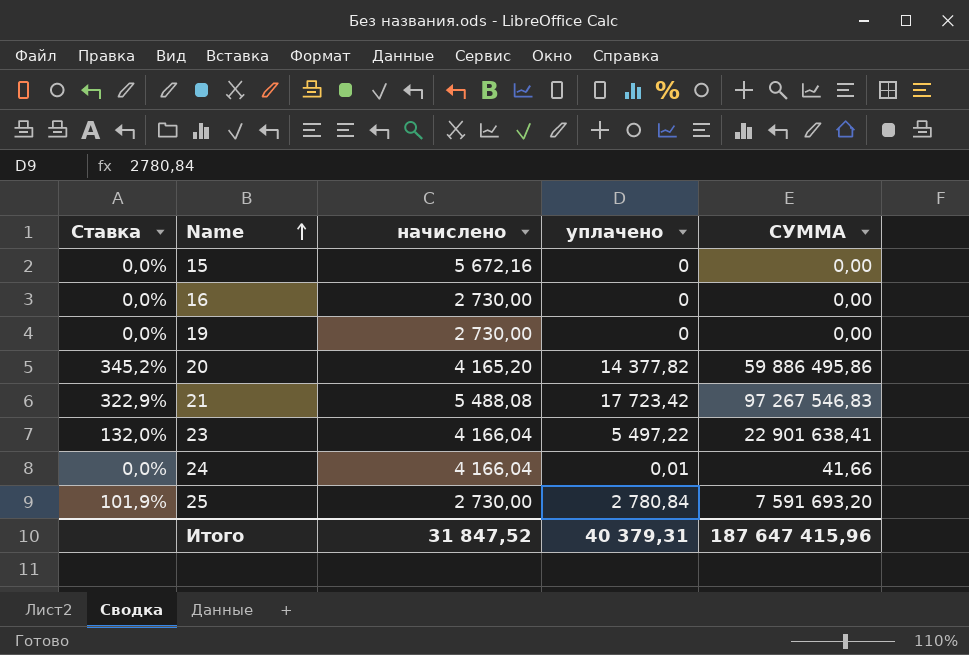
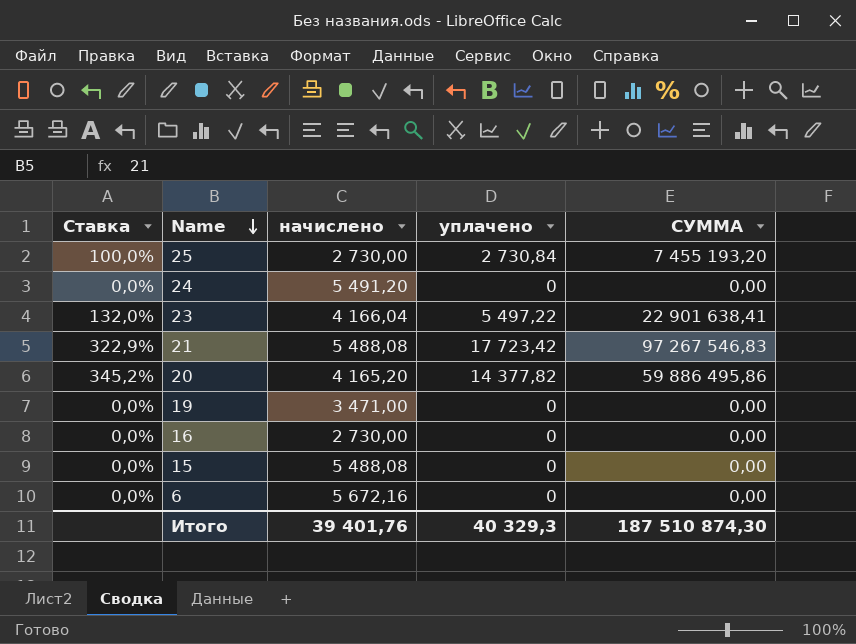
row order: Name ascending -> Name descending
25 | Ставка: 101,9% -> 100,0%
25 | уплачено: 2 780,84 -> 2 730,84
25 | СУММА: 7 591 693,20 -> 7 455 193,20
24 | начислено: 4 166,04 -> 5 491,20
24 | уплачено: 0,01 -> 0
24 | СУММА: 41,66 -> 0,00
19 | начислено: 2 730,00 -> 3 471,00
15 | начислено: 5 672,16 -> 5 488,08
row 6: none -> 0,0% | 5 672,16 | 0 | 0,00
Итого | начислено: 31 847,52 -> 39 401,76
Итого | уплачено: 40 379,31 -> 40 329,3
Итого | СУММА: 187 647 415,96 -> 187 510 874,30

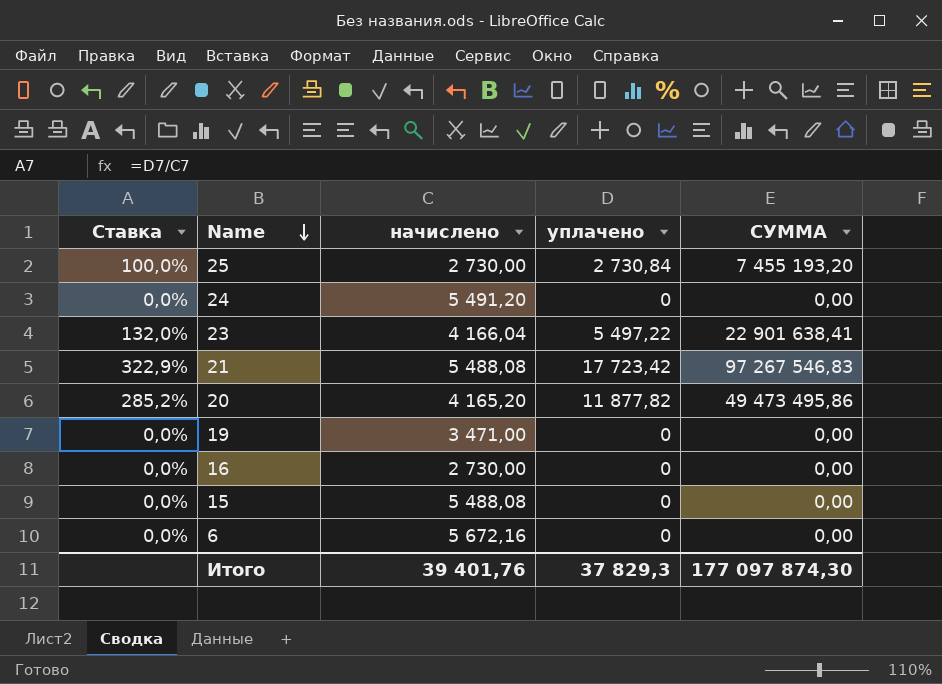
20 | Ставка: 345,2% -> 285,2%
20 | уплачено: 14 377,82 -> 11 877,82
20 | СУММА: 59 886 495,86 -> 49 473 495,86
Итого | уплачено: 40 329,3 -> 37 829,3
Итого | СУММА: 187 510 874,30 -> 177 097 874,30

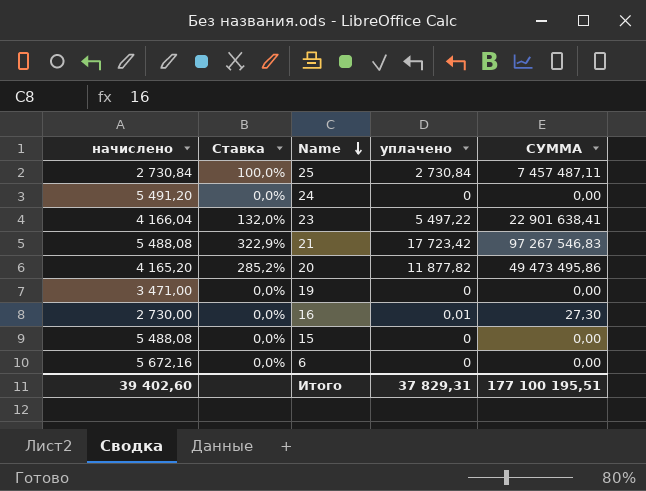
column начислено | position: 3 -> 1
25 | начислено: 2 730,00 -> 2 730,84
25 | СУММА: 7 455 193,20 -> 7 457 487,11
16 | уплачено: 0 -> 0,01
16 | СУММА: 0,00 -> 27,30
Итого | начислено: 39 401,76 -> 39 402,60
Итого | уплачено: 37 829,3 -> 37 829,31
Итого | СУММА: 177 097 874,30 -> 177 100 195,51

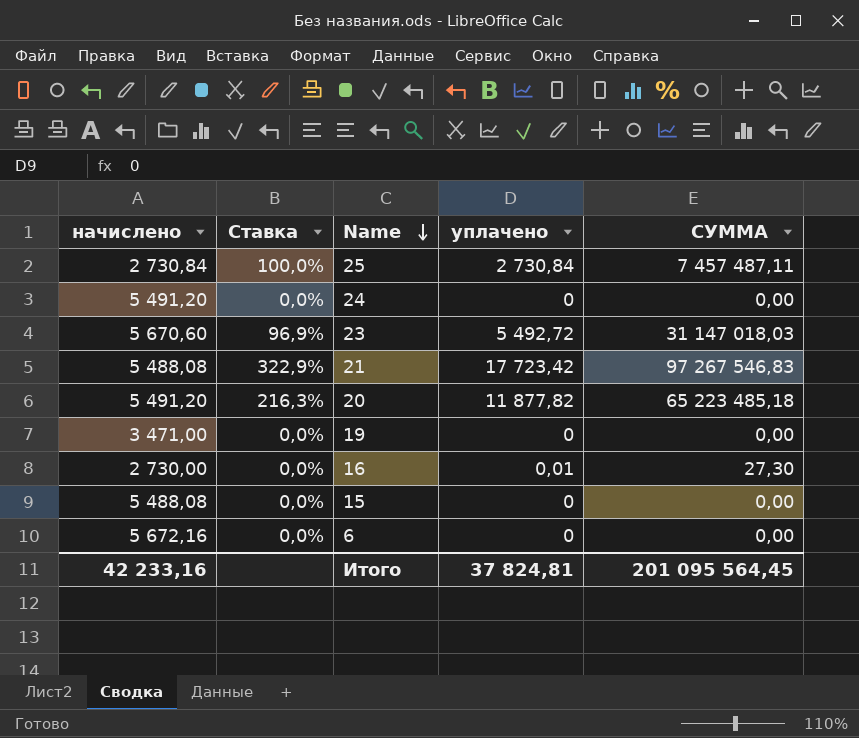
23 | начислено: 4 166,04 -> 5 670,60
23 | Ставка: 132,0% -> 96,9%
23 | уплачено: 5 497,22 -> 5 492,72
23 | СУММА: 22 901 638,41 -> 31 147 018,03
20 | начислено: 4 165,20 -> 5 491,20
20 | Ставка: 285,2% -> 216,3%
20 | СУММА: 49 473 495,86 -> 65 223 485,18
Итого | начислено: 39 402,60 -> 42 233,16
Итого | уплачено: 37 829,31 -> 37 824,81
Итого | СУММА: 177 100 195,51 -> 201 095 564,45

